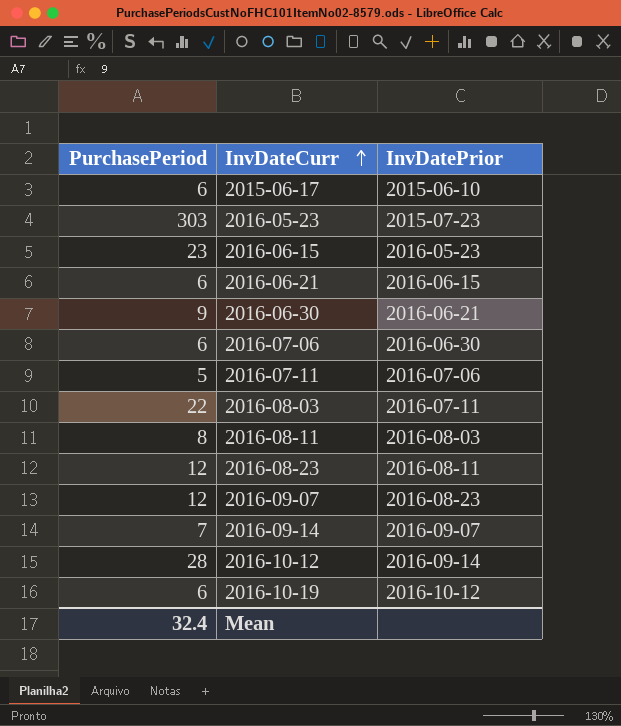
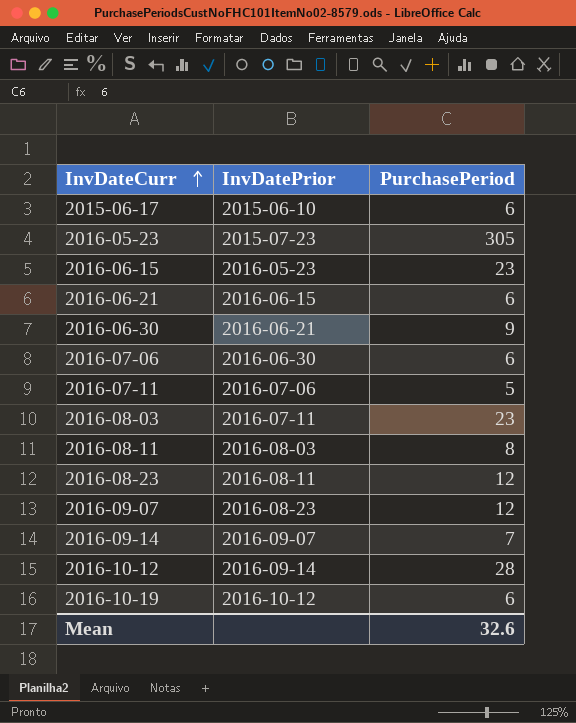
column PurchasePeriod | position: 1 -> 3
2016-05-23 | PurchasePeriod: 303 -> 305
2016-08-03 | PurchasePeriod: 22 -> 23
Mean | PurchasePeriod: 32.4 -> 32.6

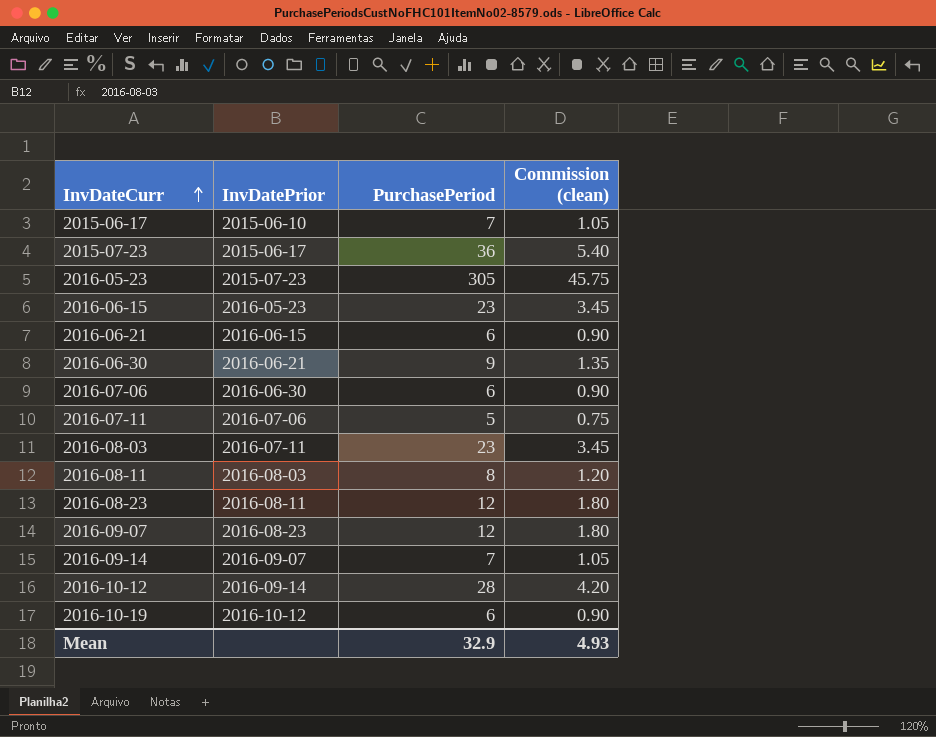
column Commission (clean) | formula: none -> [PurchasePeriod] * 0.15
2015-06-17 | PurchasePeriod: 6 -> 7
row 2015-07-23: none -> 2015-06-17 | 36 | 5.40
Mean | PurchasePeriod: 32.6 -> 32.9

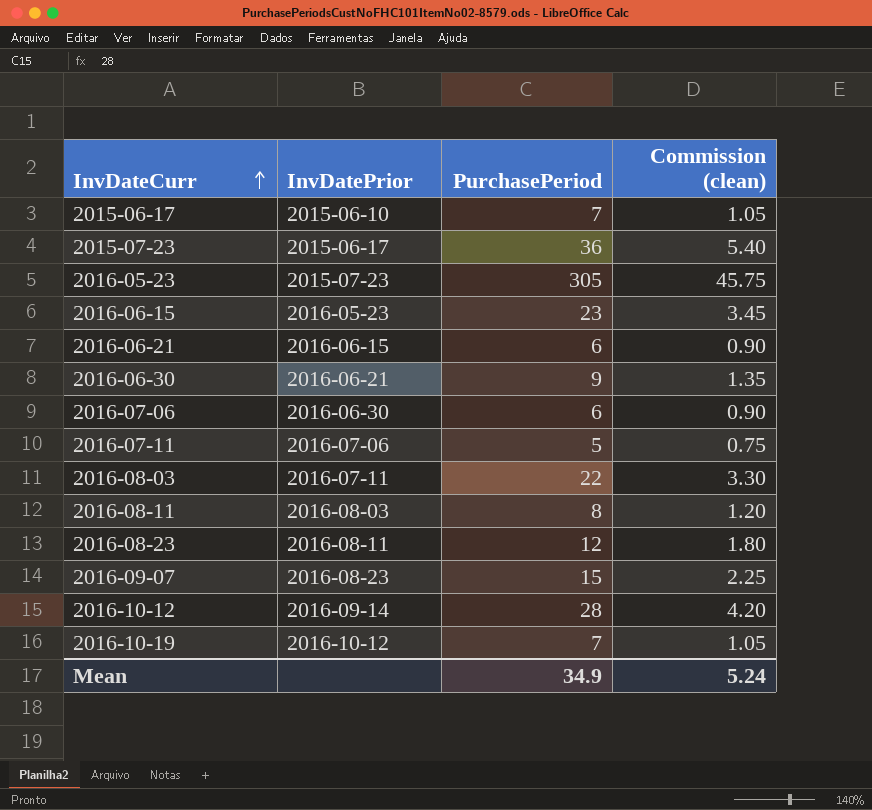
row 2016-09-14: 2016-09-07 | 7 | 1.05 -> none
2016-08-03 | PurchasePeriod: 23 -> 22
2016-08-03 | Commission (clean): 3.45 -> 3.30
2016-09-07 | PurchasePeriod: 12 -> 15
2016-09-07 | Commission (clean): 1.80 -> 2.25
2016-10-19 | PurchasePeriod: 6 -> 7
2016-10-19 | Commission (clean): 0.90 -> 1.05
Mean | PurchasePeriod: 32.9 -> 34.9
Mean | Commission (clean): 4.93 -> 5.24

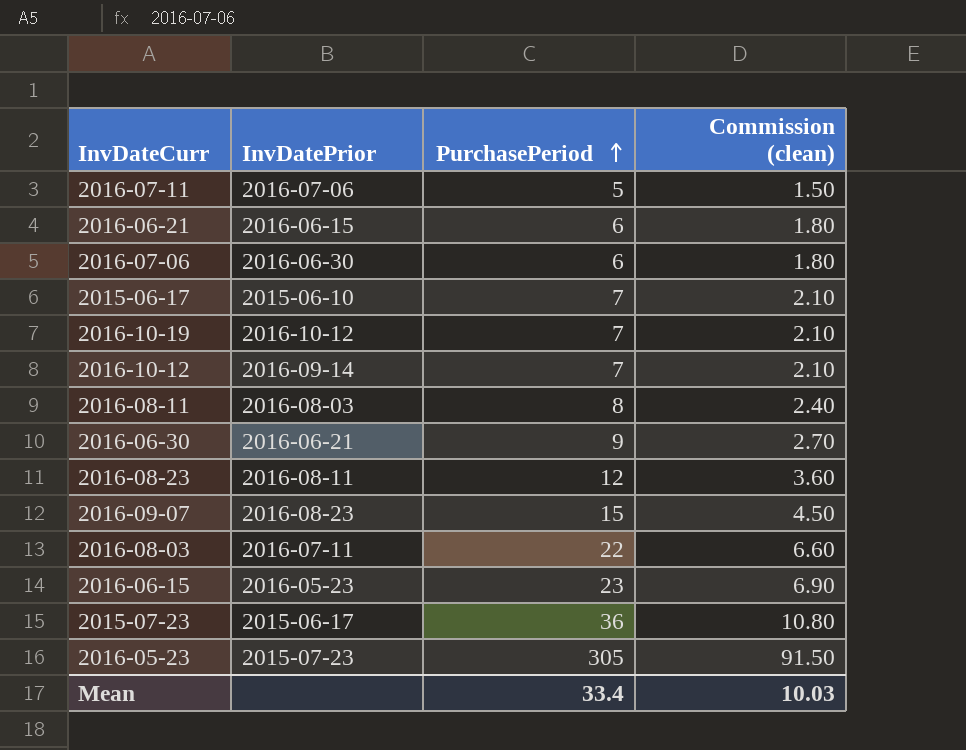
row order: InvDateCurr ascending -> PurchasePeriod ascending
column Commission (clean) | formula: [PurchasePeriod] * 0.15 -> [PurchasePeriod] * 0.3
2016-10-12 | PurchasePeriod: 28 -> 7
Mean | PurchasePeriod: 34.9 -> 33.4
Mean | Commission (clean): 5.24 -> 10.03

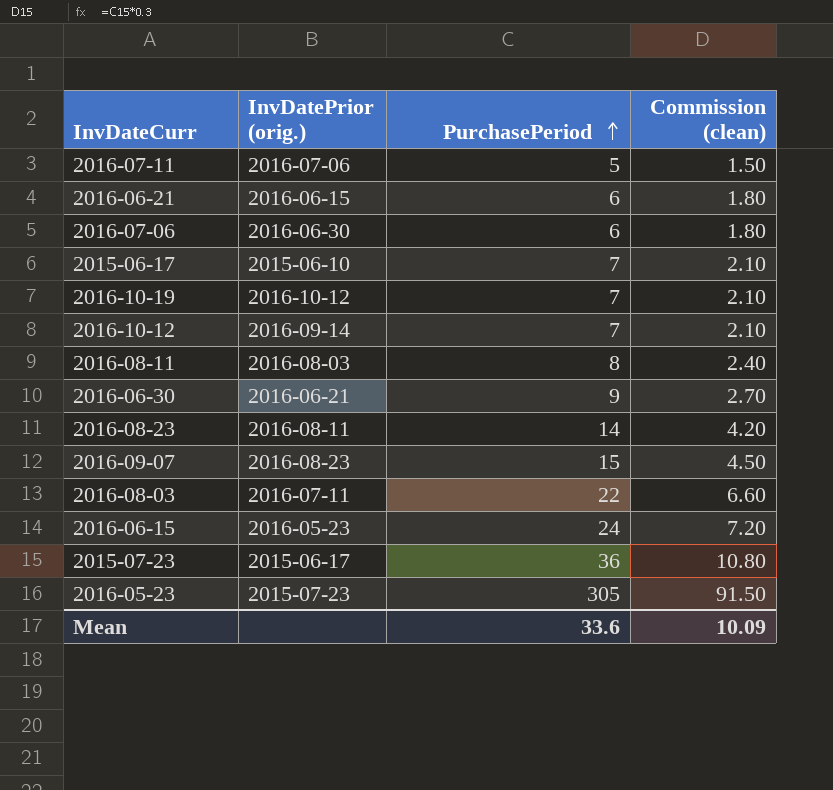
column name: InvDatePrior -> InvDatePrior (orig.)
2016-08-23 | PurchasePeriod: 12 -> 14
2016-08-23 | Commission (clean): 3.60 -> 4.20
2016-06-15 | PurchasePeriod: 23 -> 24
2016-06-15 | Commission (clean): 6.90 -> 7.20
Mean | PurchasePeriod: 33.4 -> 33.6
Mean | Commission (clean): 10.03 -> 10.09

